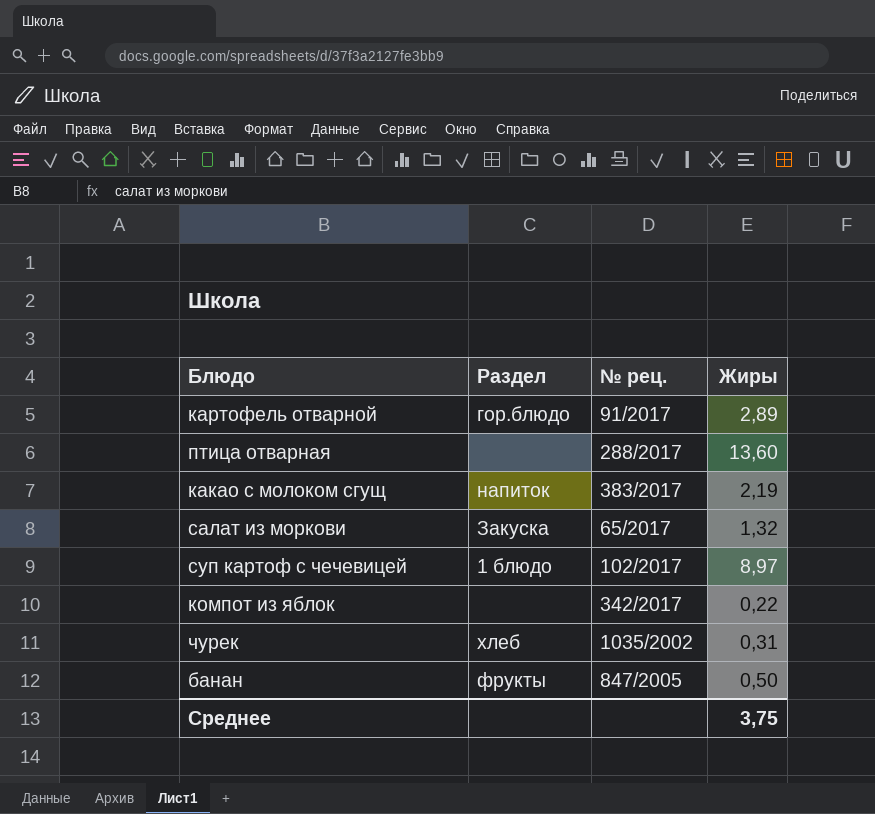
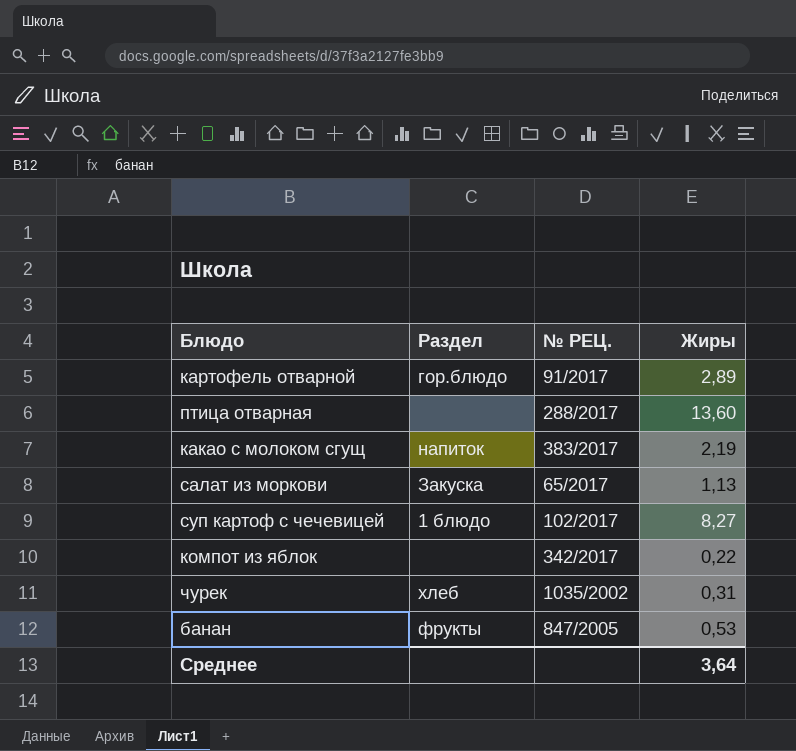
column name: № рец. -> № РЕЦ.
салат из моркови | Жиры: 1,32 -> 1,13
суп картоф с чечевицей | Жиры: 8,97 -> 8,27
банан | Жиры: 0,50 -> 0,53
Среднее | Жиры: 3,75 -> 3,64

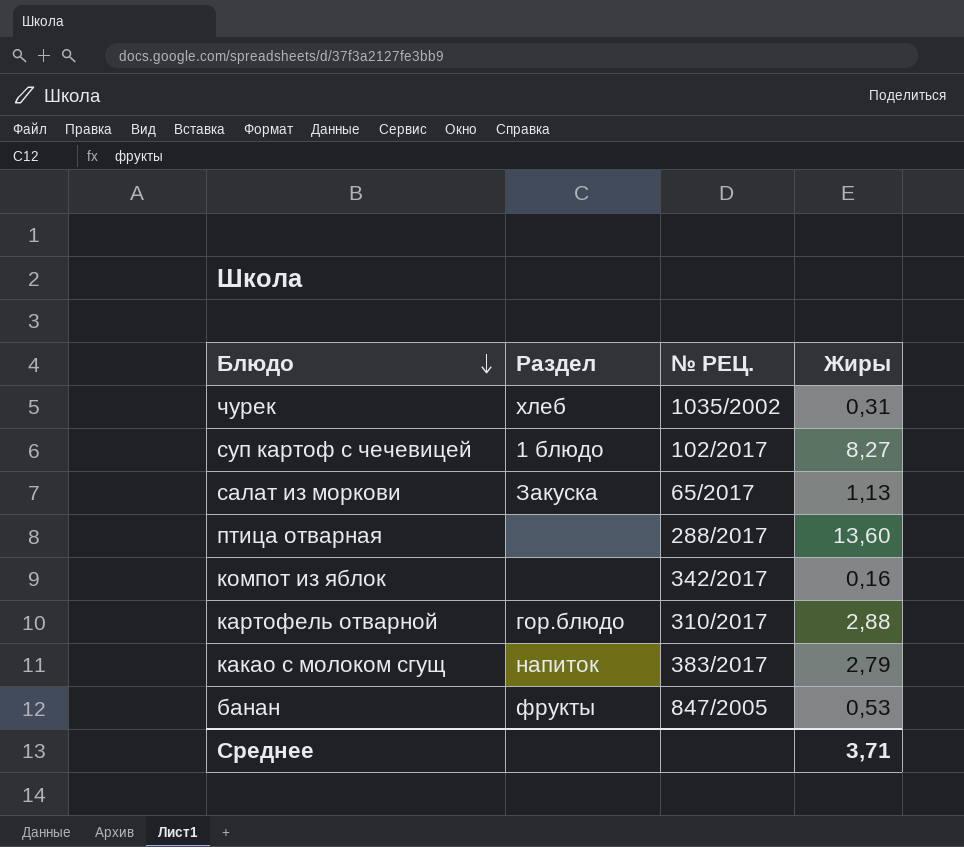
row order: none -> Блюдо descending
компот из яблок | Жиры: 0,22 -> 0,16
картофель отварной | № РЕЦ.: 91/2017 -> 310/2017
картофель отварной | Жиры: 2,89 -> 2,88
какао с молоком сгущ | Жиры: 2,19 -> 2,79
Среднее | Жиры: 3,64 -> 3,71

